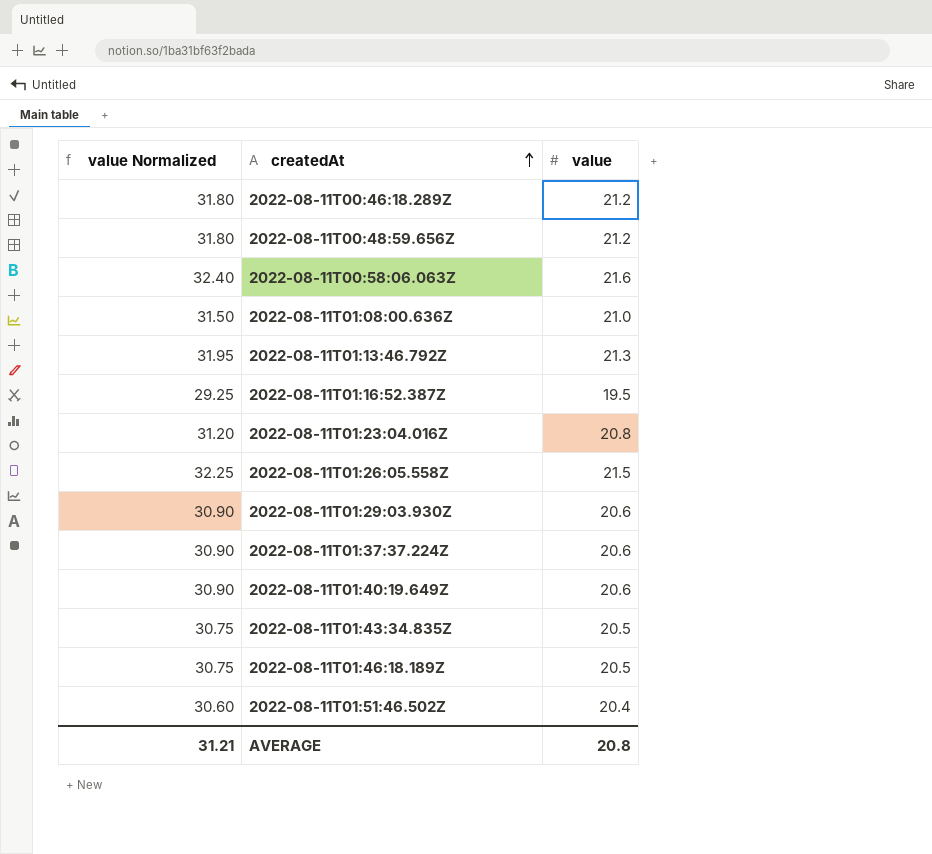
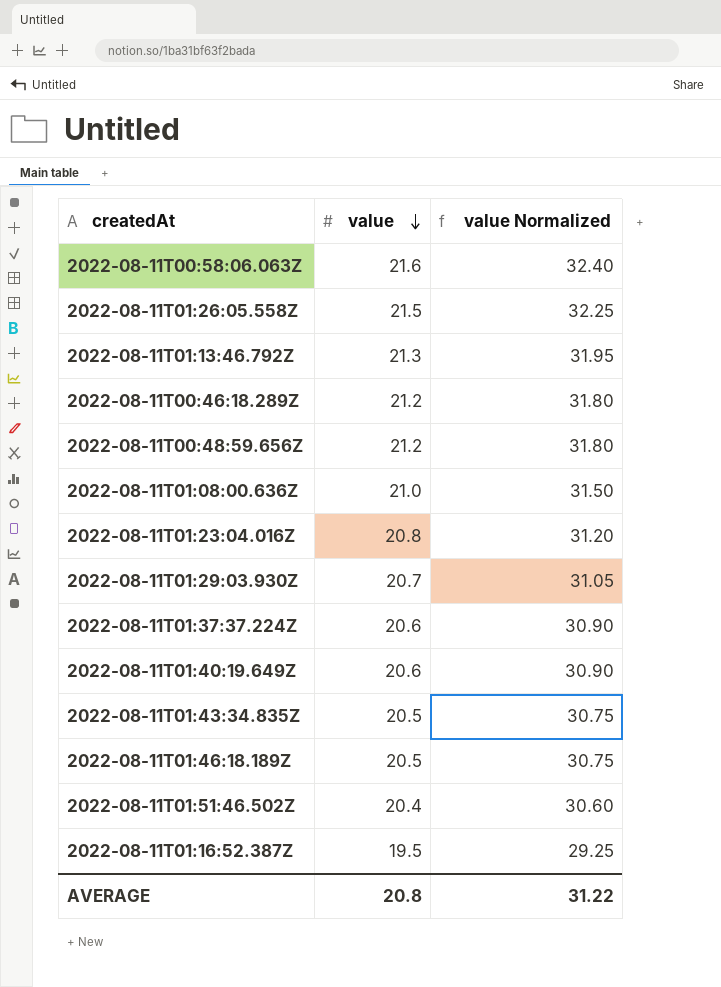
row order: createdAt ascending -> value descending
column value Normalized | position: 1 -> 3
2022-08-11T01:29:03.930Z | value: 20.6 -> 20.7
2022-08-11T01:29:03.930Z | value Normalized: 30.90 -> 31.05
AVERAGE | value Normalized: 31.21 -> 31.22

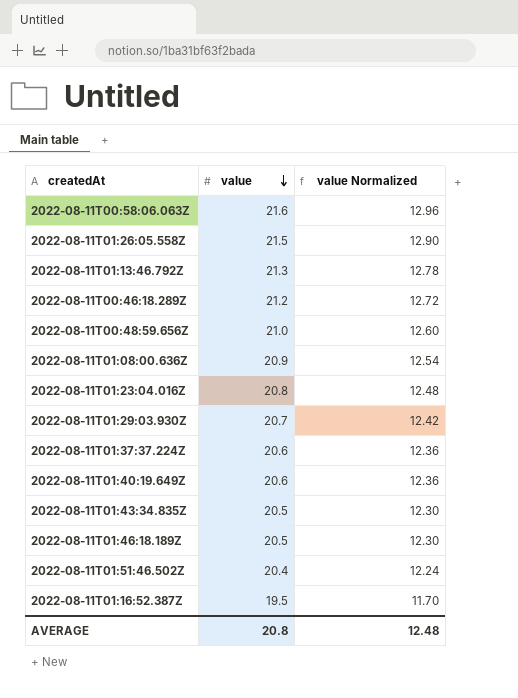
column value Normalized | formula: [value] * 1.5 -> [value] * 0.6
2022-08-11T00:48:59.656Z | value: 21.2 -> 21.0
2022-08-11T01:08:00.636Z | value: 21.0 -> 20.9
AVERAGE | value Normalized: 31.22 -> 12.48

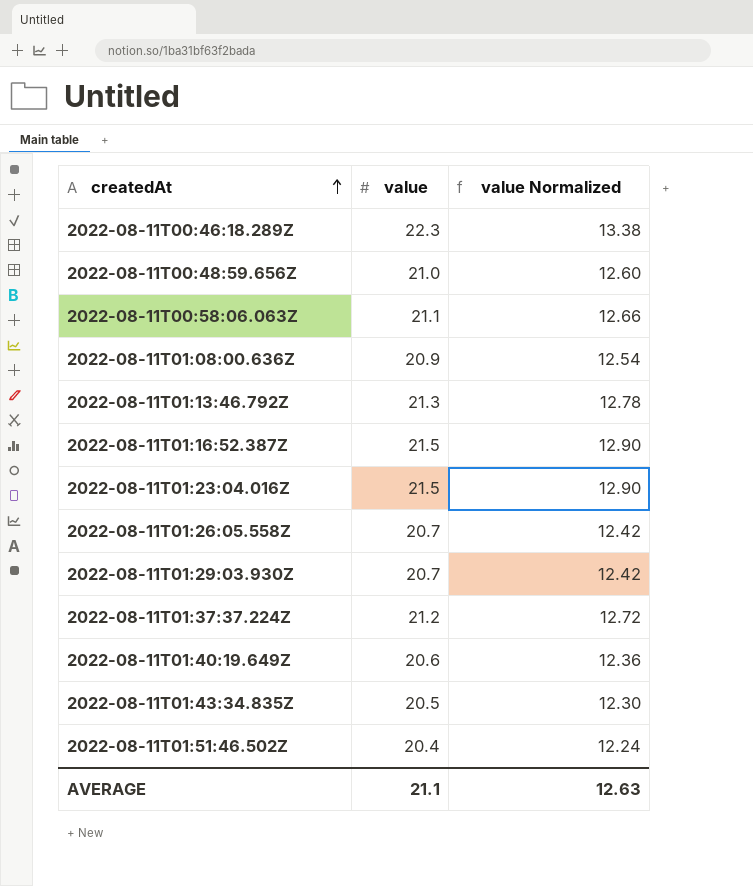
row order: value descending -> createdAt ascending
row 2022-08-11T01:46:18.189Z: 20.5 | 12.30 -> none
2022-08-11T00:46:18.289Z | value: 21.2 -> 22.3
2022-08-11T00:46:18.289Z | value Normalized: 12.72 -> 13.38
2022-08-11T00:58:06.063Z | value: 21.6 -> 21.1
2022-08-11T00:58:06.063Z | value Normalized: 12.96 -> 12.66
2022-08-11T01:16:52.387Z | value: 19.5 -> 21.5
2022-08-11T01:16:52.387Z | value Normalized: 11.70 -> 12.90
2022-08-11T01:23:04.016Z | value: 20.8 -> 21.5
2022-08-11T01:23:04.016Z | value Normalized: 12.48 -> 12.90
2022-08-11T01:26:05.558Z | value: 21.5 -> 20.7
2022-08-11T01:26:05.558Z | value Normalized: 12.90 -> 12.42
2022-08-11T01:37:37.224Z | value: 20.6 -> 21.2
2022-08-11T01:37:37.224Z | value Normalized: 12.36 -> 12.72
AVERAGE | value: 20.8 -> 21.1
AVERAGE | value Normalized: 12.48 -> 12.63

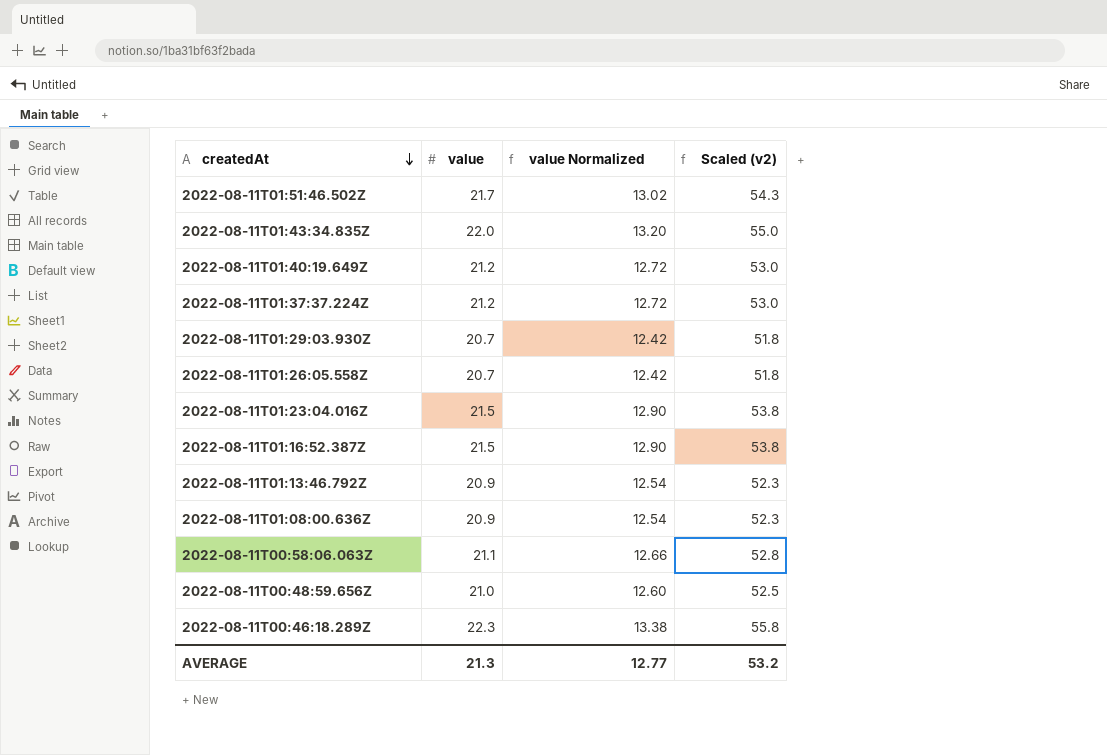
row order: createdAt ascending -> createdAt descending
column Scaled (v2) | formula: none -> [value] * 2.5
2022-08-11T01:51:46.502Z | value: 20.4 -> 21.7
2022-08-11T01:51:46.502Z | value Normalized: 12.24 -> 13.02
2022-08-11T01:43:34.835Z | value: 20.5 -> 22.0
2022-08-11T01:43:34.835Z | value Normalized: 12.30 -> 13.20
2022-08-11T01:40:19.649Z | value: 20.6 -> 21.2
2022-08-11T01:40:19.649Z | value Normalized: 12.36 -> 12.72
2022-08-11T01:13:46.792Z | value: 21.3 -> 20.9
2022-08-11T01:13:46.792Z | value Normalized: 12.78 -> 12.54
AVERAGE | value: 21.1 -> 21.3
AVERAGE | value Normalized: 12.63 -> 12.77

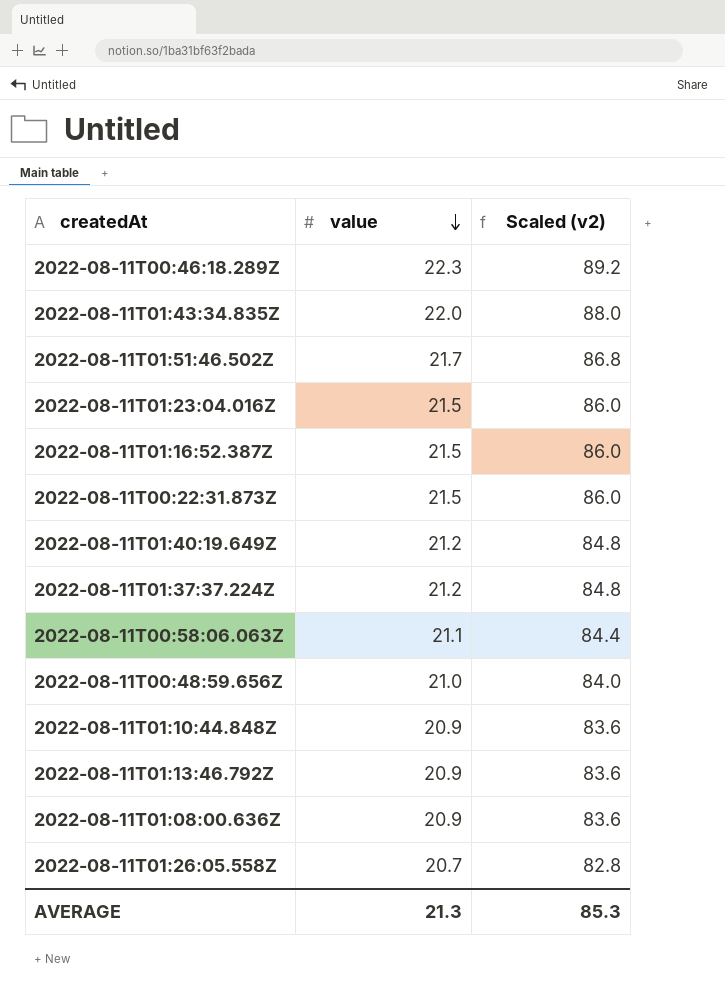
row order: createdAt descending -> value descending
column value Normalized | formula: [value] * 0.6 -> none
column Scaled (v2) | formula: [value] * 2.5 -> [value] * 4
row 2022-08-11T01:29:03.930Z: 20.7 | 12.42 | 51.8 -> none
row 2022-08-11T00:22:31.873Z: none -> 21.5 | 86.0
row 2022-08-11T01:10:44.848Z: none -> 20.9 | 83.6
AVERAGE | Scaled (v2): 53.2 -> 85.3

